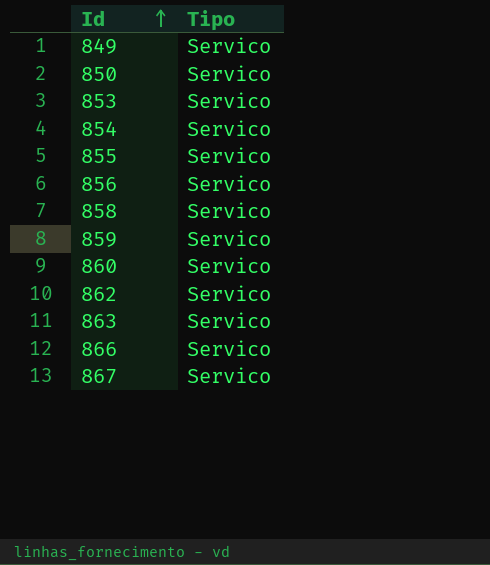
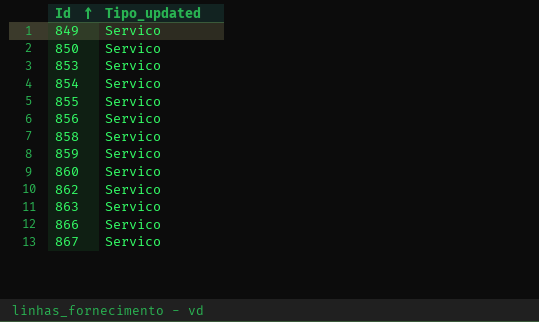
column name: Tipo -> Tipo_updated

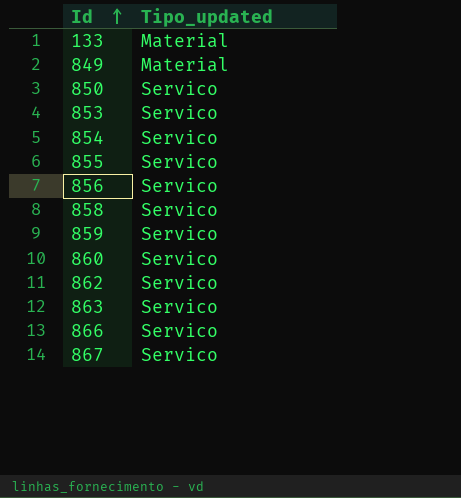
row 133: none -> Material
849 | Tipo_updated: Servico -> Material

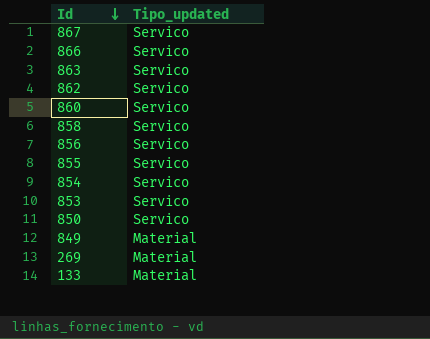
row order: Id ascending -> Id descending
row 859: Servico -> none
row 269: none -> Material

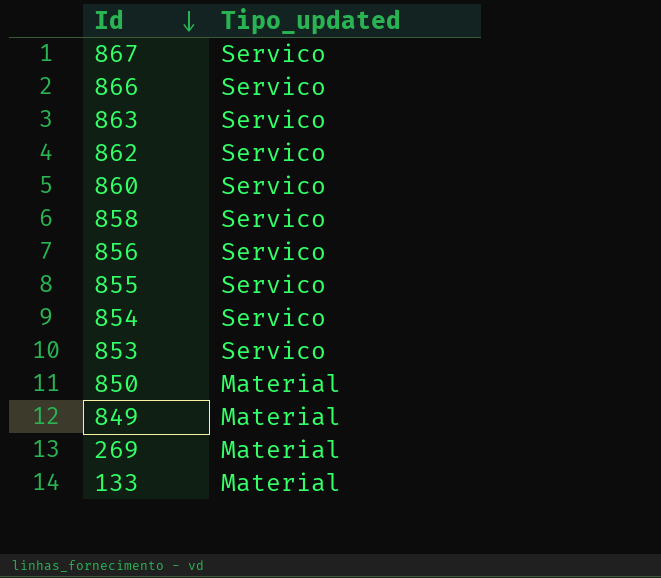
850 | Tipo_updated: Servico -> Material

